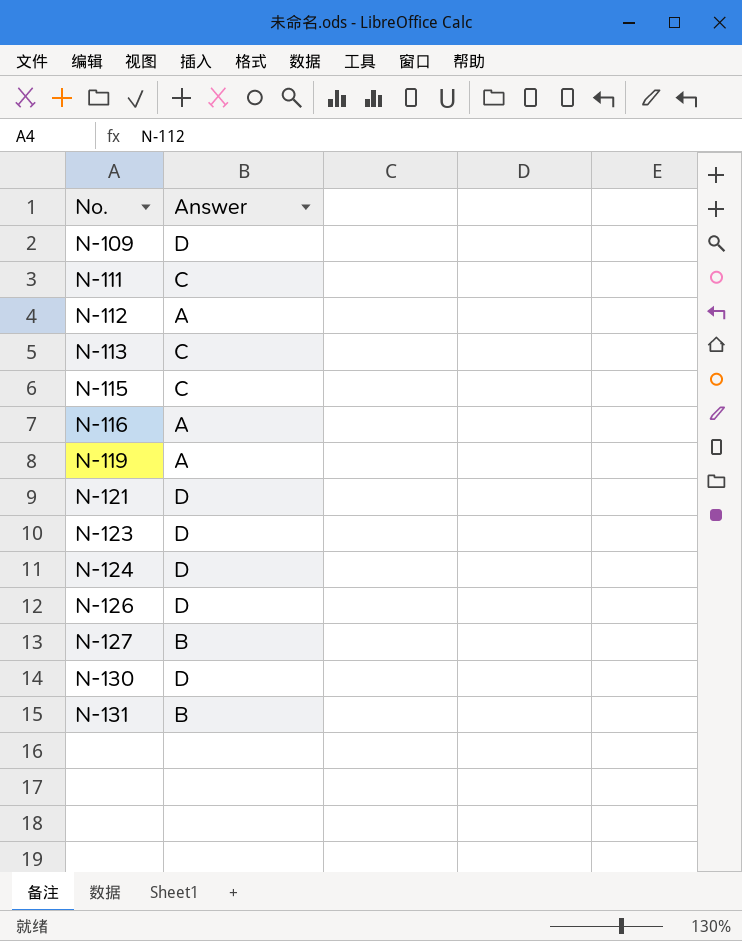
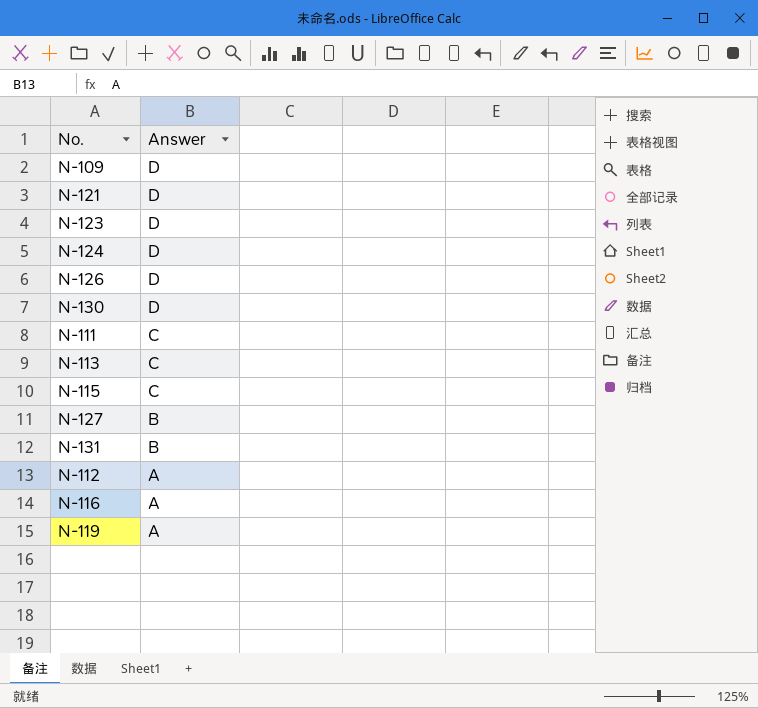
row order: No. ascending -> Answer descending

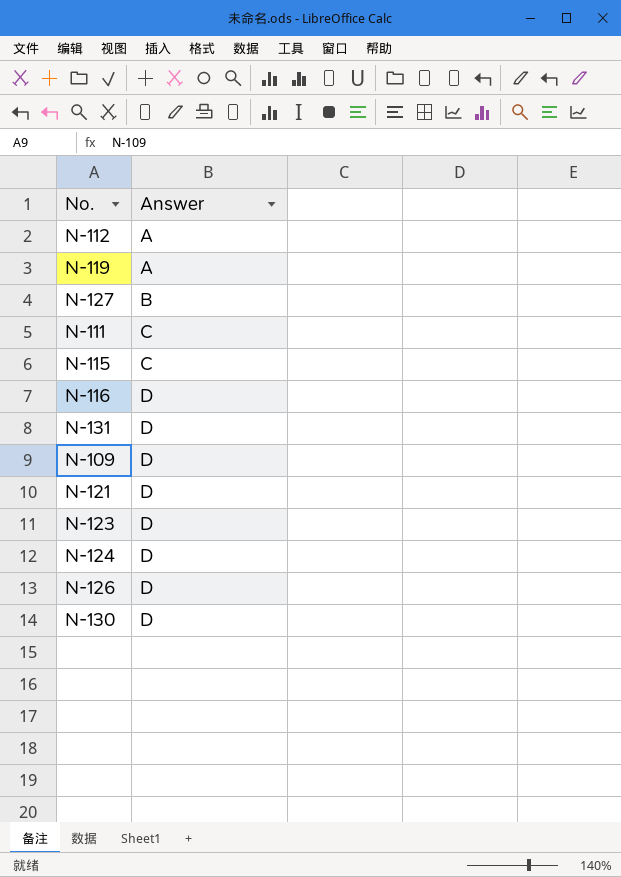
row order: Answer descending -> Answer ascending
row N-113: C -> none
N-116 | Answer: A -> D
N-131 | Answer: B -> D

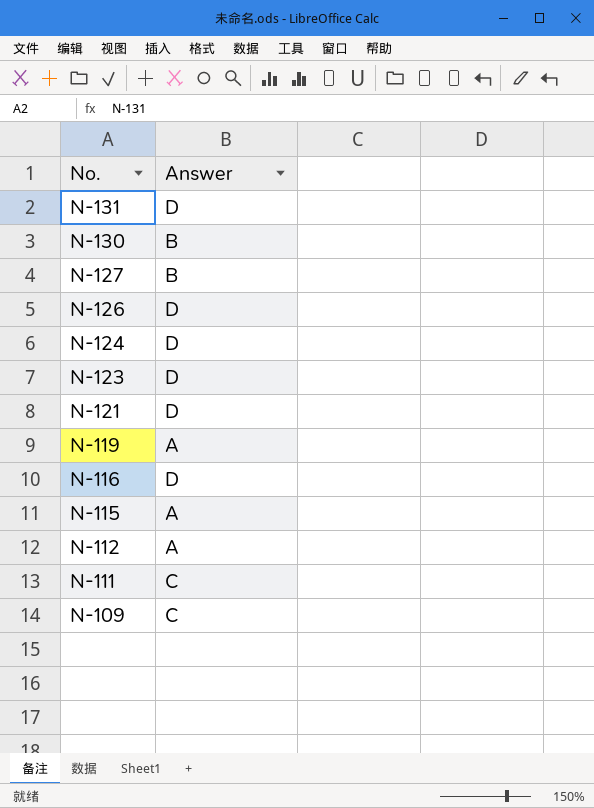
row order: Answer ascending -> No. descending
N-130 | Answer: D -> B
N-115 | Answer: C -> A
N-109 | Answer: D -> C

